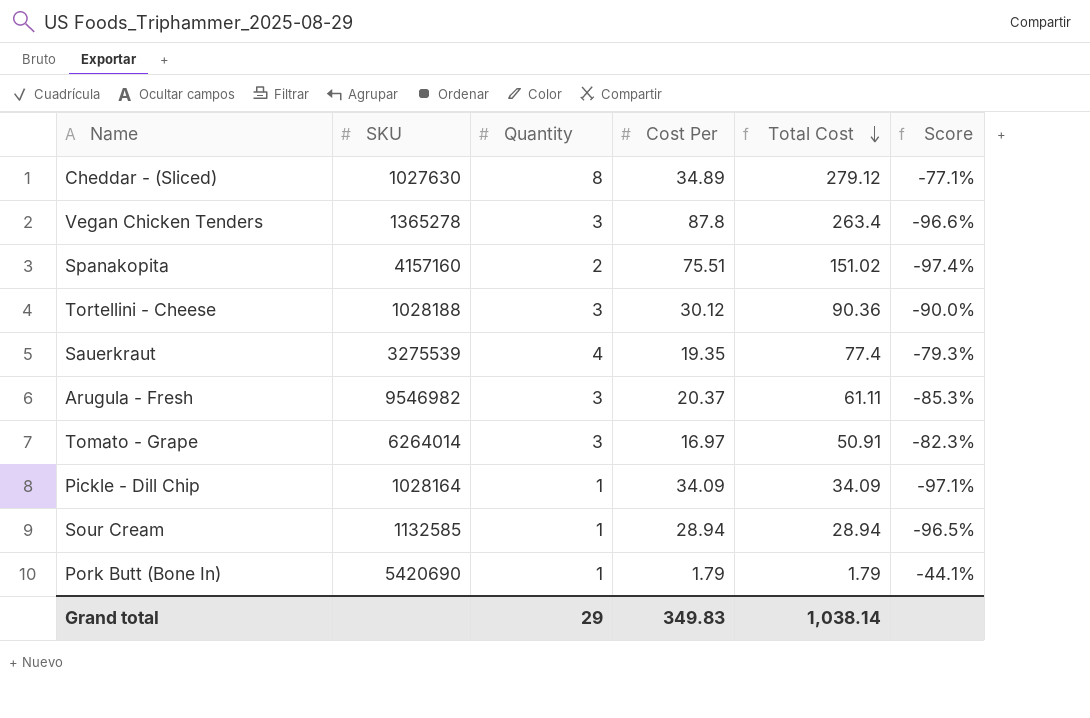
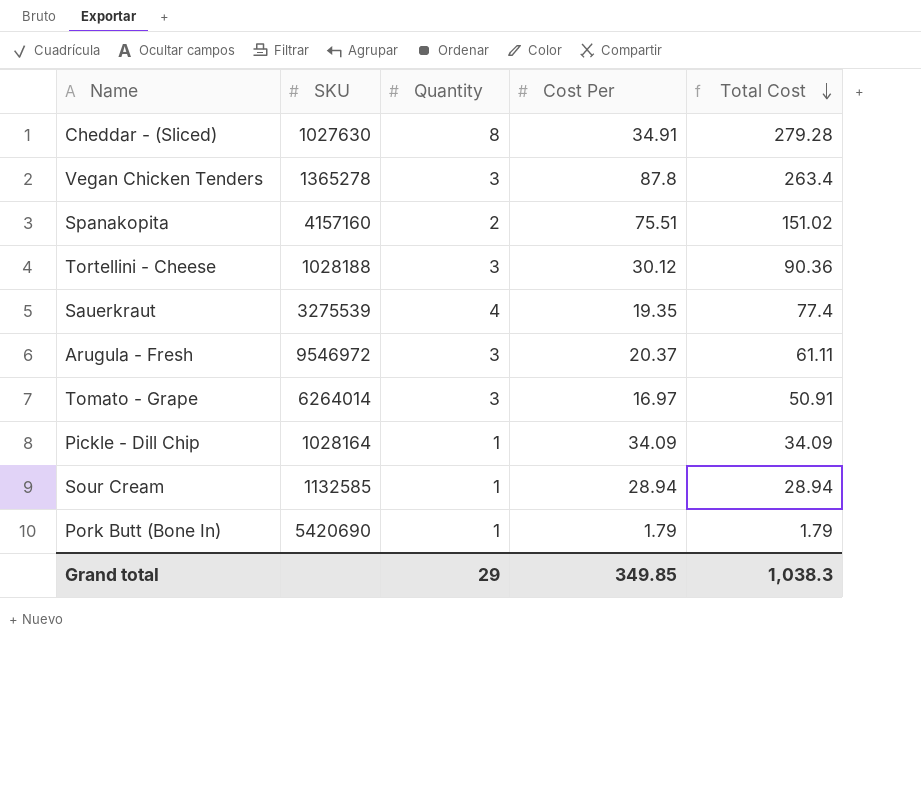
column Score | formula: ([Quantity] - [Cost Per]) / [Cost Per] -> none
Cheddar - (Sliced) | Cost Per: 34.89 -> 34.91
Cheddar - (Sliced) | Total Cost: 279.12 -> 279.28
Arugula - Fresh | SKU: 9546982 -> 9546972
Grand total | Cost Per: 349.83 -> 349.85
Grand total | Total Cost: 1,038.14 -> 1,038.3

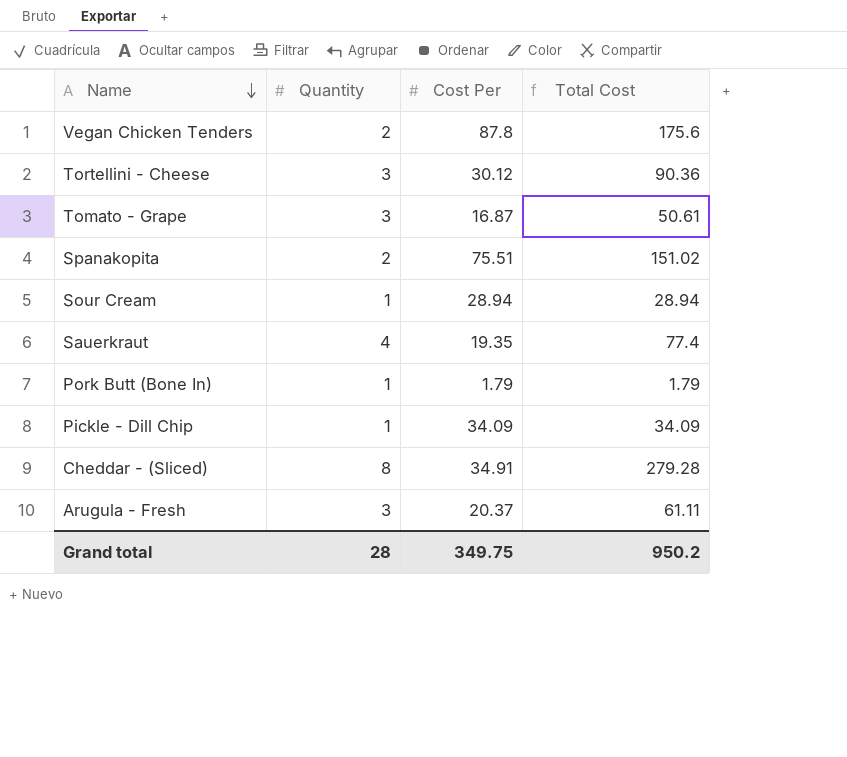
row order: Total Cost descending -> Name descending
column SKU | position: 2 -> none
Vegan Chicken Tenders | Quantity: 3 -> 2
Vegan Chicken Tenders | Total Cost: 263.4 -> 175.6
Tomato - Grape | Cost Per: 16.97 -> 16.87
Tomato - Grape | Total Cost: 50.91 -> 50.61
Grand total | Quantity: 29 -> 28
Grand total | Cost Per: 349.85 -> 349.75
Grand total | Total Cost: 1,038.3 -> 950.2

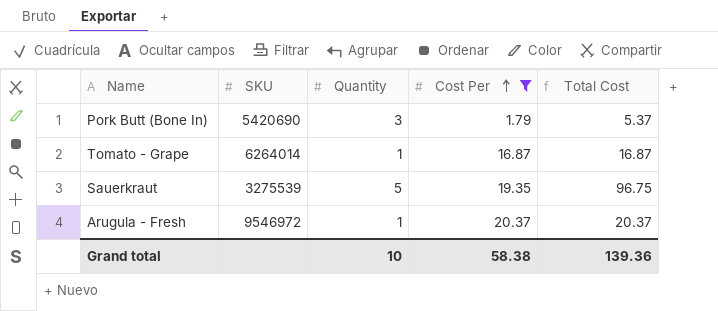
filter: none -> Cost Per <= 20.37
row order: Name descending -> Cost Per ascending
column SKU | position: none -> 2
Pork Butt (Bone In) | Quantity: 1 -> 3
Pork Butt (Bone In) | Total Cost: 1.79 -> 5.37
Tomato - Grape | Quantity: 3 -> 1
Tomato - Grape | Total Cost: 50.61 -> 16.87
Sauerkraut | Quantity: 4 -> 5
Sauerkraut | Total Cost: 77.4 -> 96.75
Arugula - Fresh | Quantity: 3 -> 1
Arugula - Fresh | Total Cost: 61.11 -> 20.37
Grand total | Quantity: 28 -> 10
Grand total | Cost Per: 349.75 -> 58.38
Grand total | Total Cost: 950.2 -> 139.36

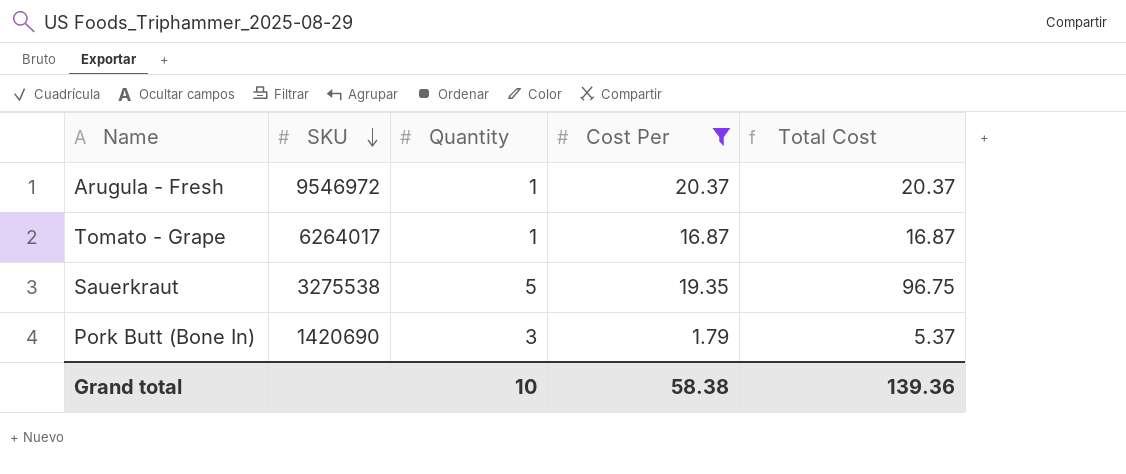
row order: Cost Per ascending -> SKU descending
Tomato - Grape | SKU: 6264014 -> 6264017
Sauerkraut | SKU: 3275539 -> 3275538
Pork Butt (Bone In) | SKU: 5420690 -> 1420690

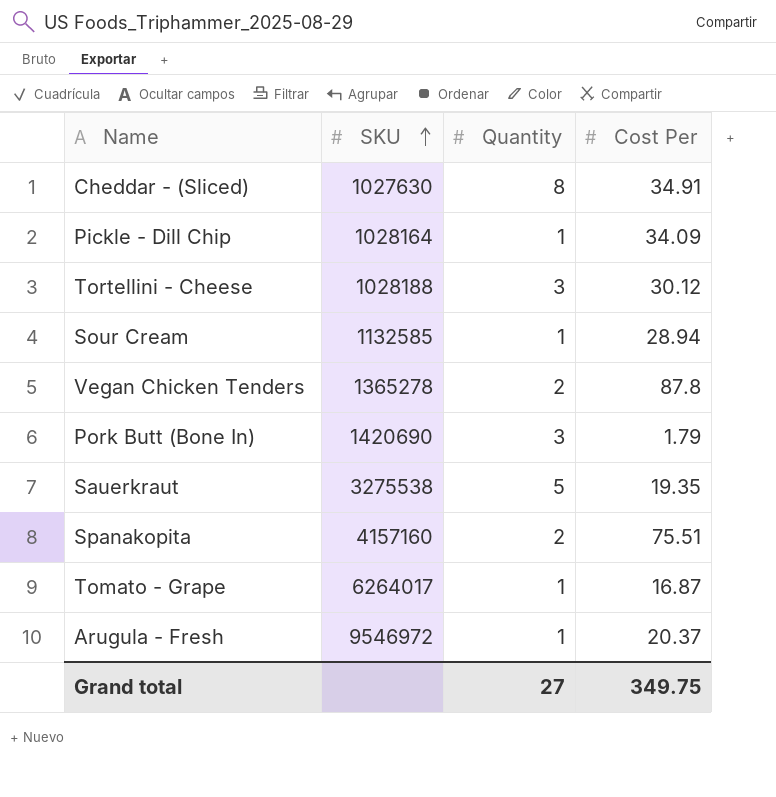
filter: Cost Per <= 20.37 -> none
row order: SKU descending -> SKU ascending
column Total Cost | formula: [Quantity] * [Cost Per] -> none
Grand total | Quantity: 10 -> 27
Grand total | Cost Per: 58.38 -> 349.75

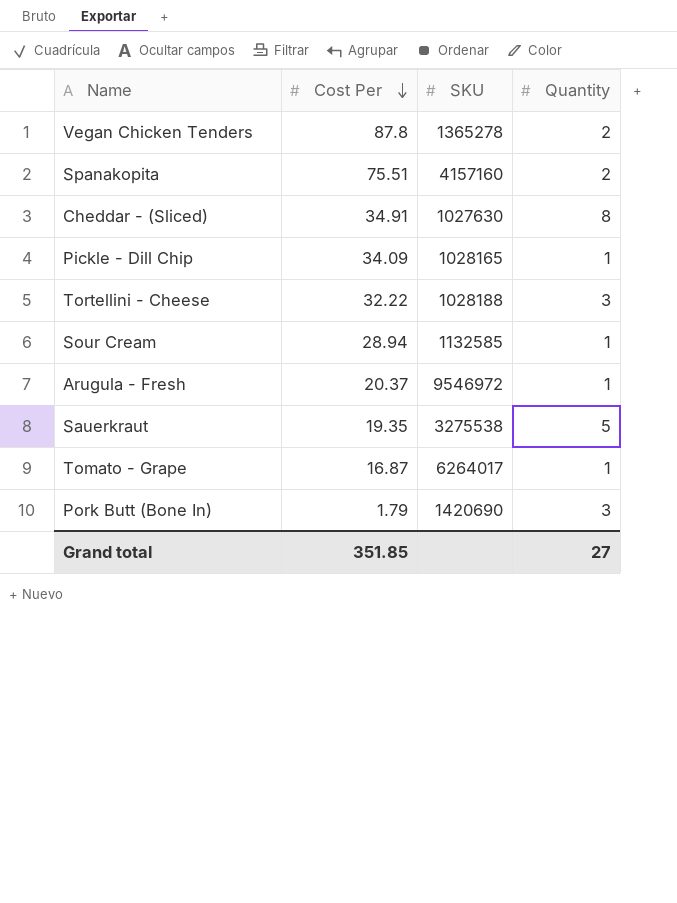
row order: SKU ascending -> Cost Per descending
column Cost Per | position: 4 -> 2
Pickle - Dill Chip | SKU: 1028164 -> 1028165
Tortellini - Cheese | Cost Per: 30.12 -> 32.22
Grand total | Cost Per: 349.75 -> 351.85

